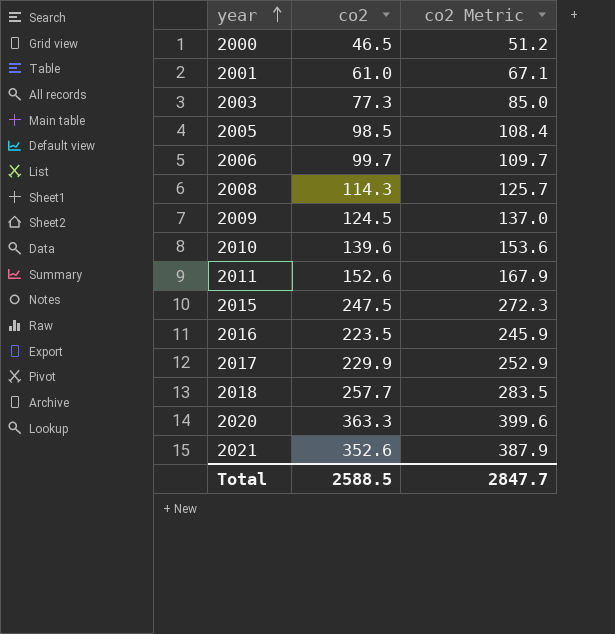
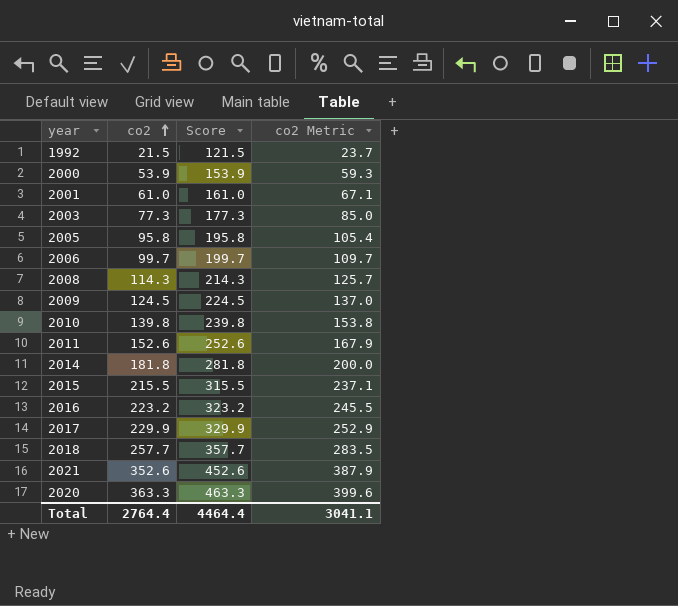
row order: year ascending -> co2 ascending
column Score | formula: none -> [co2] + 100
row 1992: none -> 21.5 | 121.5 | 23.7
2000 | co2: 46.5 -> 53.9
2000 | co2 Metric: 51.2 -> 59.3
2005 | co2: 98.5 -> 95.8
2005 | co2 Metric: 108.4 -> 105.4
2010 | co2: 139.6 -> 139.8
2010 | co2 Metric: 153.6 -> 153.8
row 2014: none -> 181.8 | 281.8 | 200.0
2015 | co2: 247.5 -> 215.5
2015 | co2 Metric: 272.3 -> 237.1
2016 | co2: 223.5 -> 223.2
2016 | co2 Metric: 245.9 -> 245.5
Total | co2: 2588.5 -> 2764.4
Total | co2 Metric: 2847.7 -> 3041.1

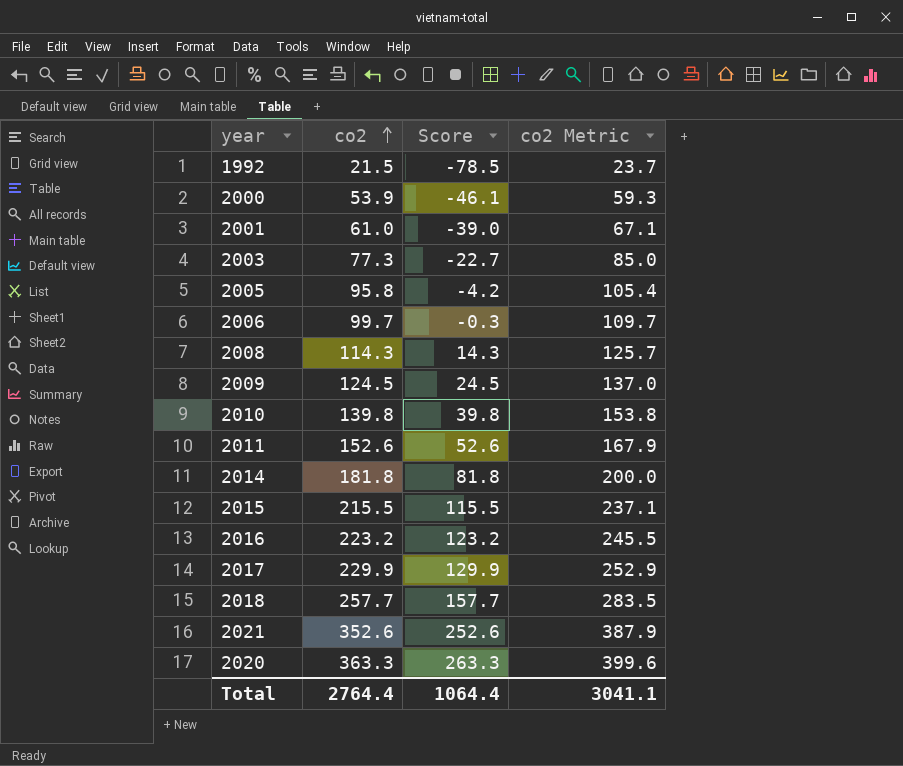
column Score | formula: [co2] + 100 -> [co2] - 100
Total | Score: 4464.4 -> 1064.4

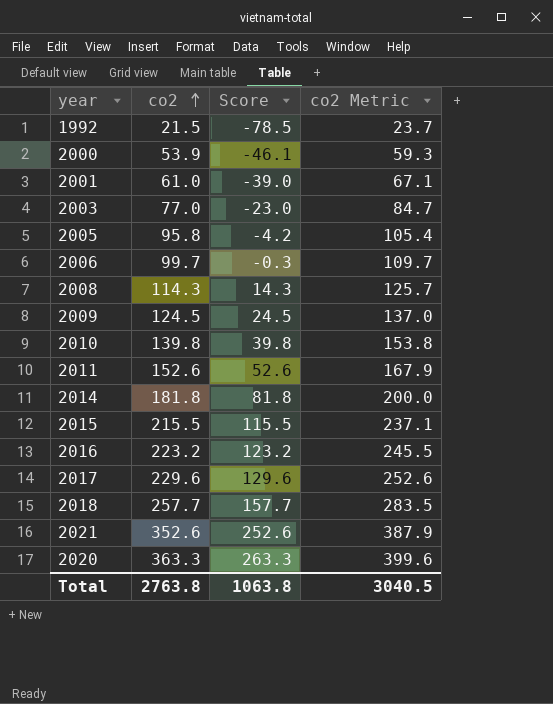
2003 | co2: 77.3 -> 77.0
2003 | Score: -22.7 -> -23.0
2003 | co2 Metric: 85.0 -> 84.7
2017 | co2: 229.9 -> 229.6
2017 | Score: 129.9 -> 129.6
2017 | co2 Metric: 252.9 -> 252.6
Total | co2: 2764.4 -> 2763.8
Total | Score: 1064.4 -> 1063.8
Total | co2 Metric: 3041.1 -> 3040.5

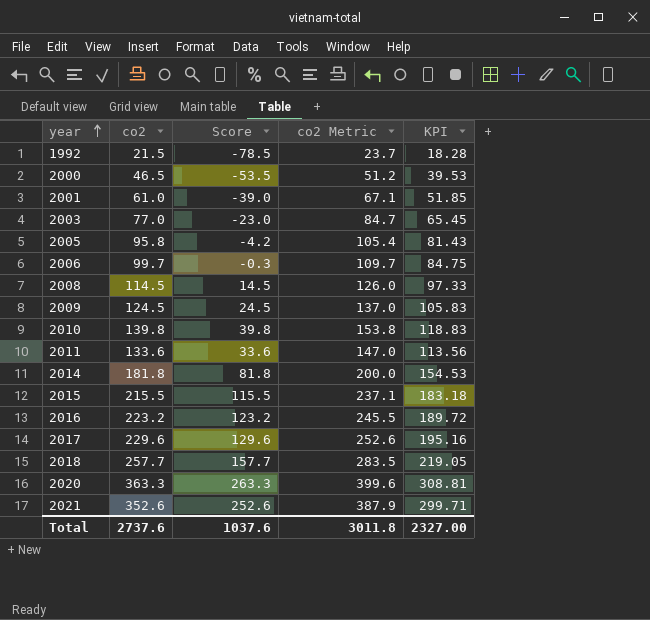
row order: co2 ascending -> year ascending
column KPI | formula: none -> [co2] * 0.85
2000 | co2: 53.9 -> 46.5
2000 | Score: -46.1 -> -53.5
2000 | co2 Metric: 59.3 -> 51.2
2008 | co2: 114.3 -> 114.5
2008 | Score: 14.3 -> 14.5
2008 | co2 Metric: 125.7 -> 126.0
2011 | co2: 152.6 -> 133.6
2011 | Score: 52.6 -> 33.6
2011 | co2 Metric: 167.9 -> 147.0
Total | co2: 2763.8 -> 2737.6
Total | Score: 1063.8 -> 1037.6
Total | co2 Metric: 3040.5 -> 3011.8

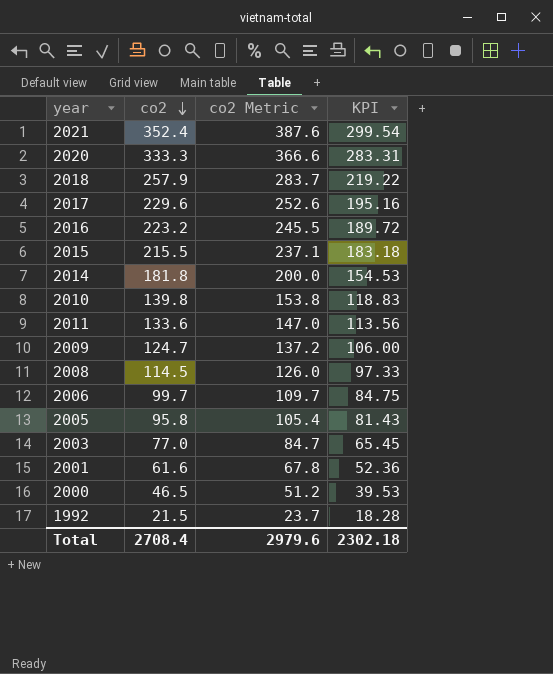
row order: year ascending -> co2 descending
column Score | formula: [co2] - 100 -> none
2021 | co2: 352.6 -> 352.4
2021 | co2 Metric: 387.9 -> 387.6
2021 | KPI: 299.71 -> 299.54
2020 | co2: 363.3 -> 333.3
2020 | co2 Metric: 399.6 -> 366.6
2020 | KPI: 308.81 -> 283.31
2018 | co2: 257.7 -> 257.9
2018 | co2 Metric: 283.5 -> 283.7
2018 | KPI: 219.05 -> 219.22
2009 | co2: 124.5 -> 124.7
2009 | co2 Metric: 137.0 -> 137.2
2009 | KPI: 105.83 -> 106.00
2001 | co2: 61.0 -> 61.6
2001 | co2 Metric: 67.1 -> 67.8
2001 | KPI: 51.85 -> 52.36
Total | co2: 2737.6 -> 2708.4
Total | co2 Metric: 3011.8 -> 2979.6
Total | KPI: 2327.00 -> 2302.18

